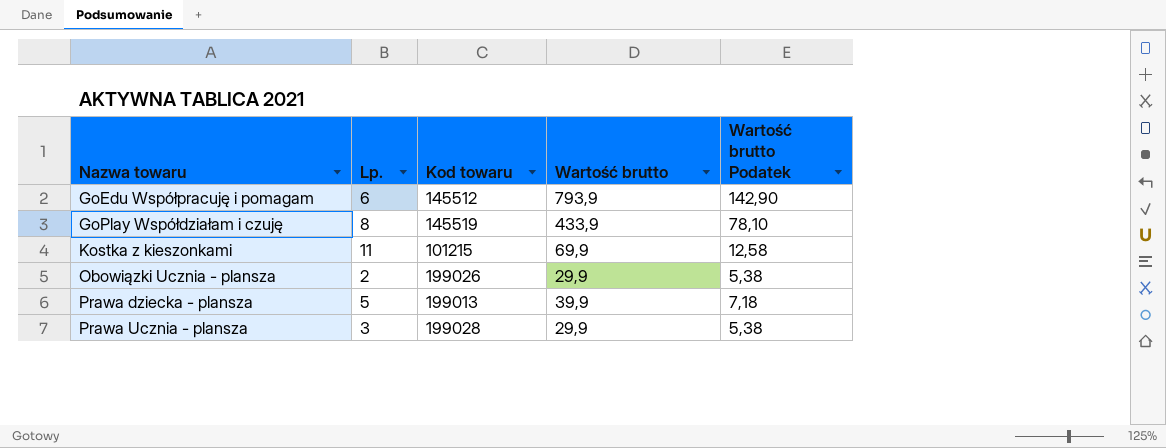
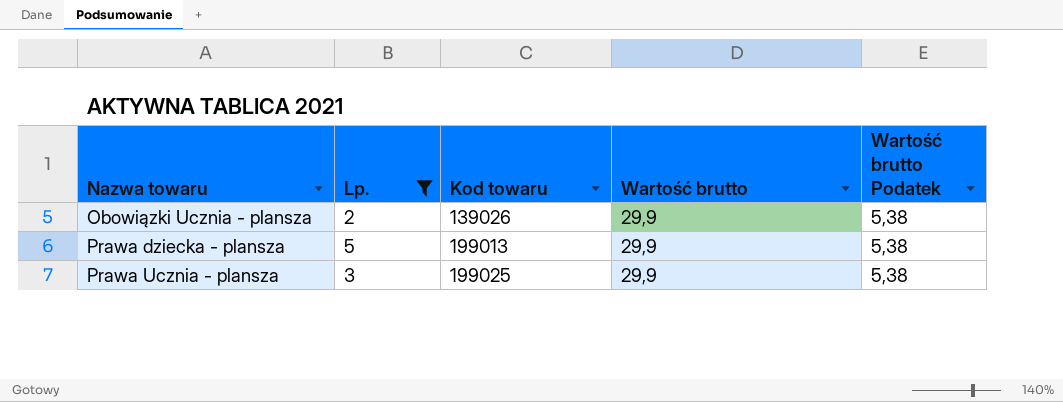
filter: none -> Lp. <= 5
Obowiązki Ucznia - plansza | Kod towaru: 199026 -> 139026
Prawa dziecka - plansza | Wartość brutto: 39,9 -> 29,9
Prawa dziecka - plansza | Wartość brutto Podatek: 7,18 -> 5,38
Prawa Ucznia - plansza | Kod towaru: 199028 -> 199025

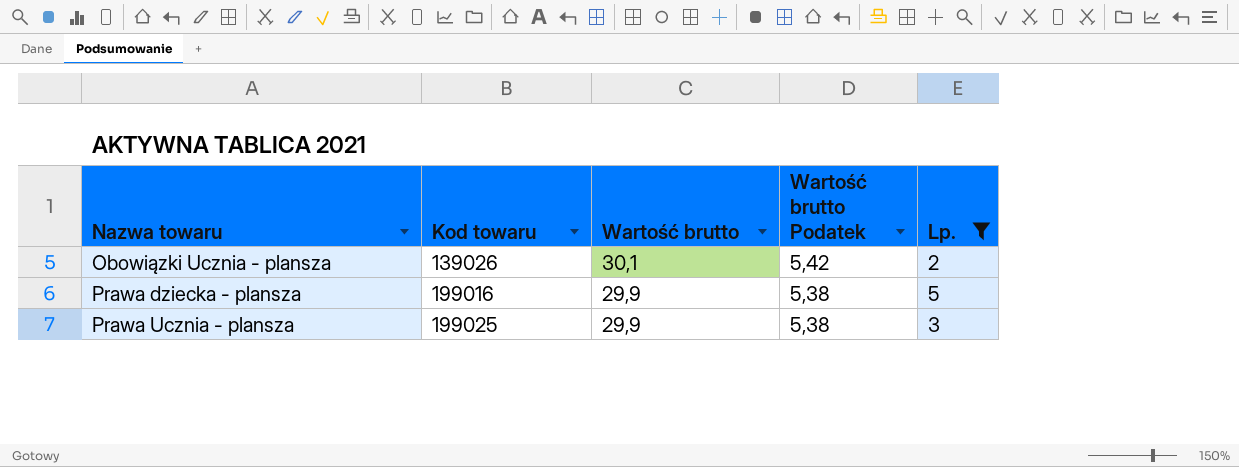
column Lp. | position: 2 -> 5
Obowiązki Ucznia - plansza | Wartość brutto: 29,9 -> 30,1
Obowiązki Ucznia - plansza | Wartość brutto Podatek: 5,38 -> 5,42
Prawa dziecka - plansza | Kod towaru: 199013 -> 199016

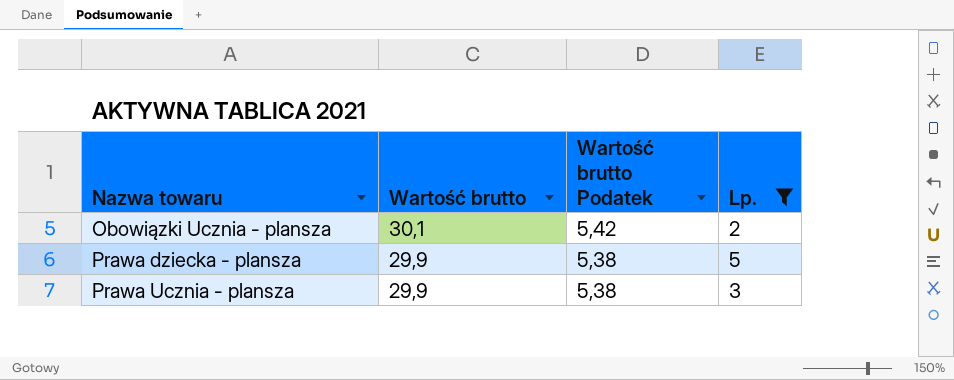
column Kod towaru | position: 2 -> none

